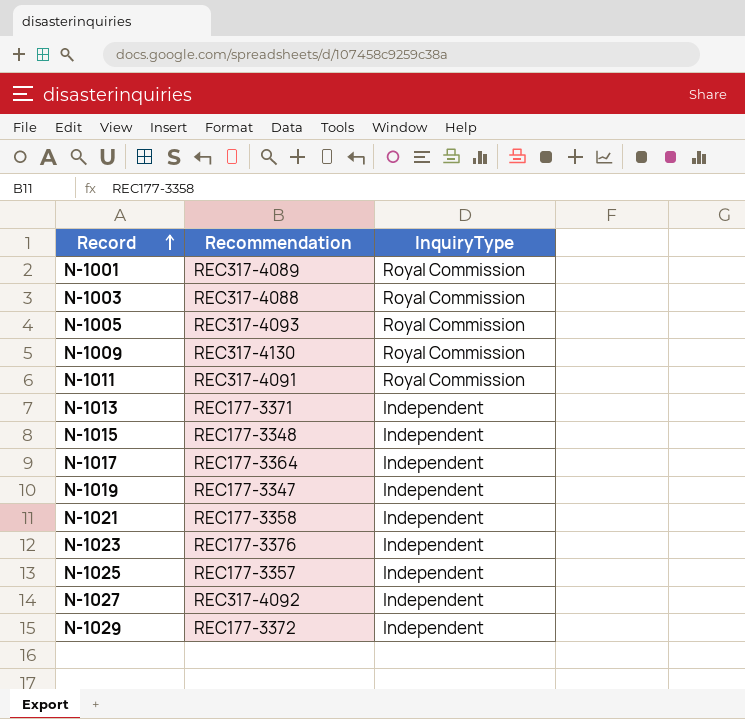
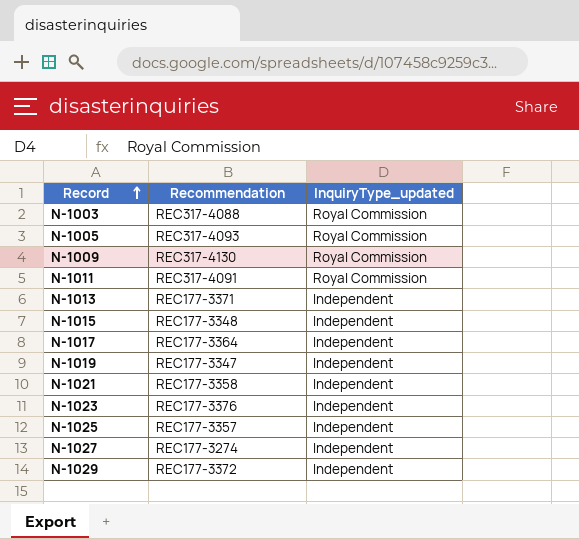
column name: InquiryType -> InquiryType_updated
row N-1001: REC317-4089 | Royal Commission -> none
N-1027 | Recommendation: REC317-4092 -> REC177-3274

